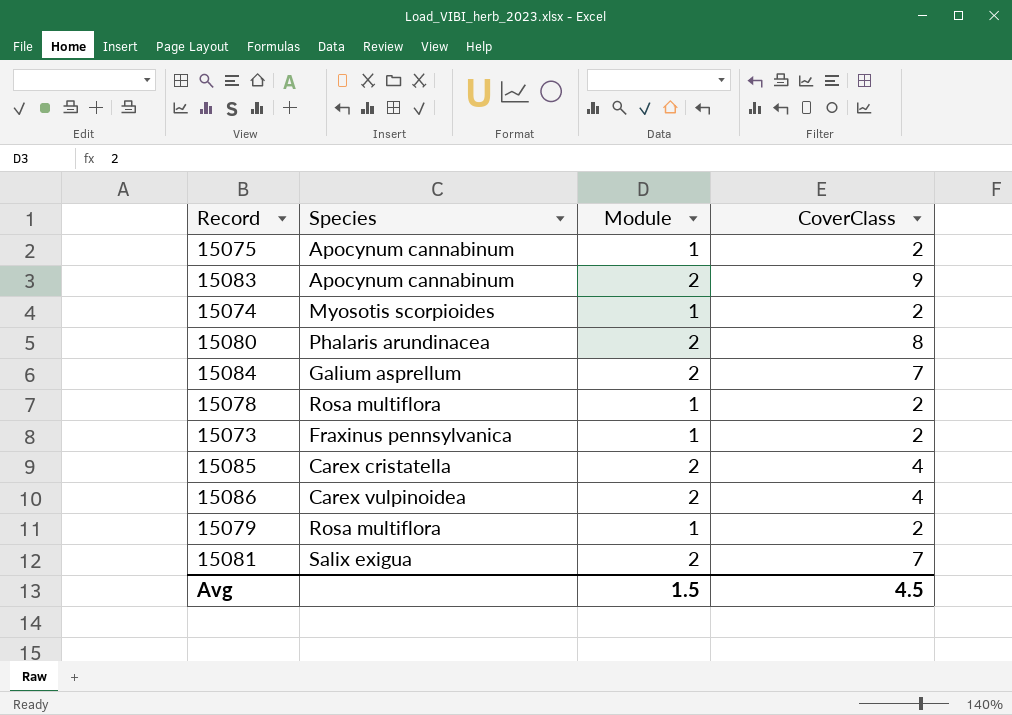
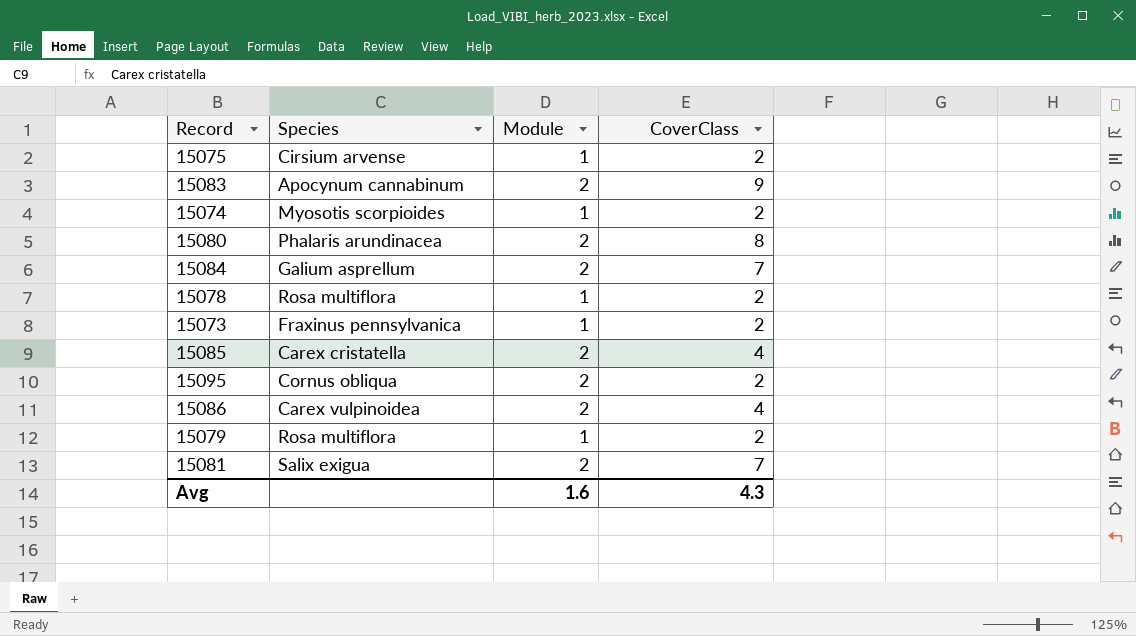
15075 | Species: Apocynum cannabinum -> Cirsium arvense
row 15095: none -> Cornus obliqua | 2 | 2
Avg | Module: 1.5 -> 1.6
Avg | CoverClass: 4.5 -> 4.3

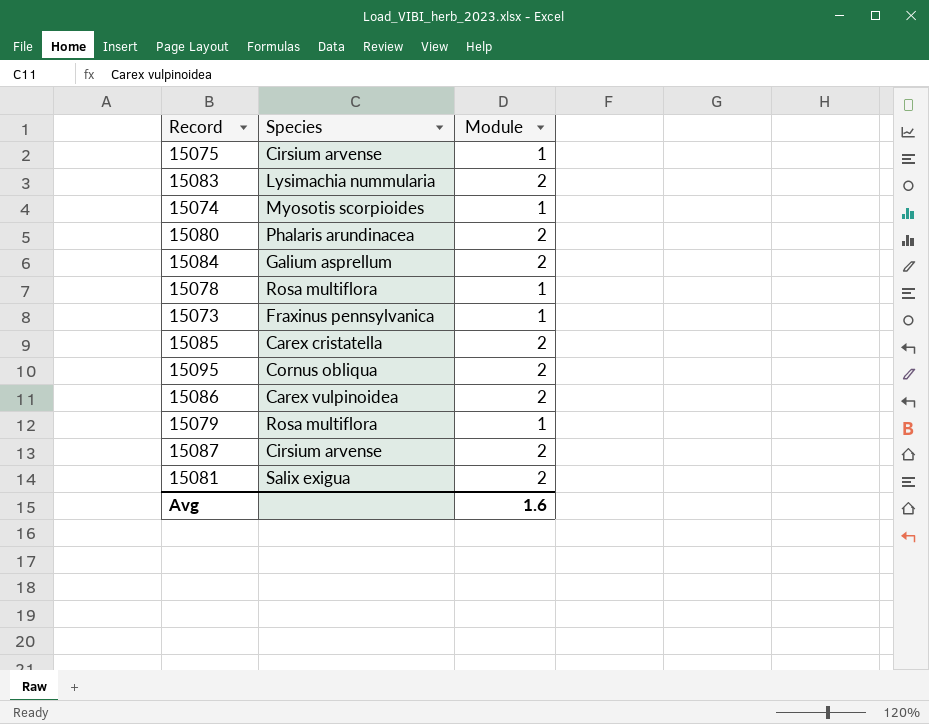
column CoverClass | position: 4 -> none
15083 | Species: Apocynum cannabinum -> Lysimachia nummularia
row 15087: none -> Cirsium arvense | 2

